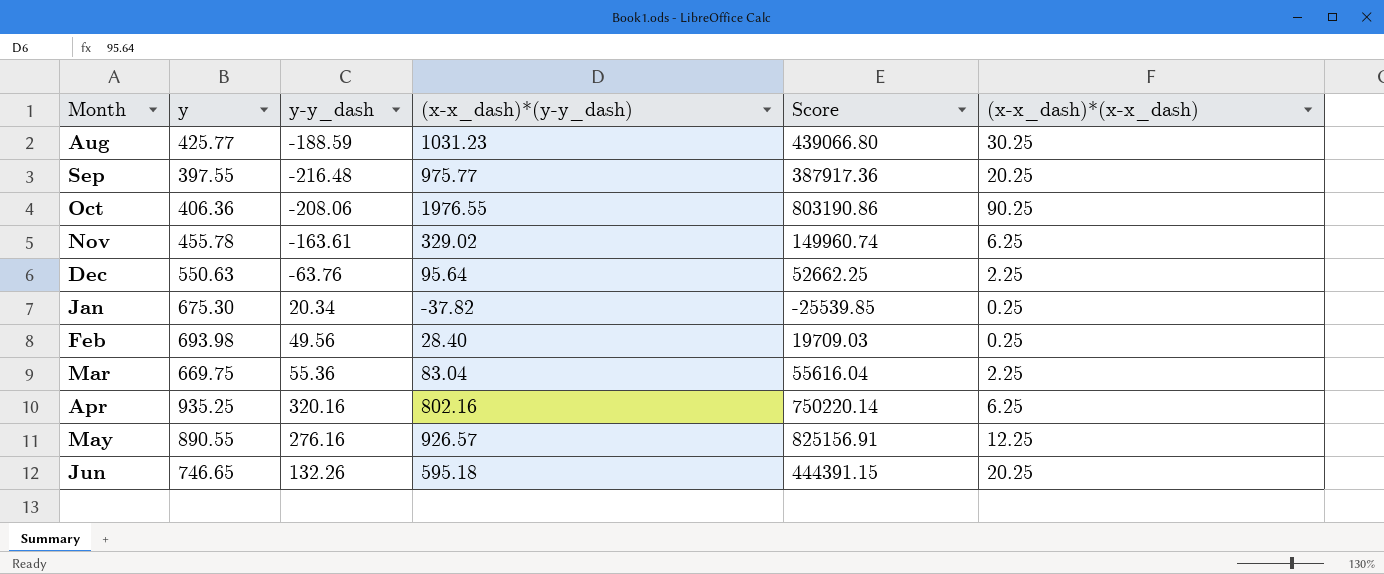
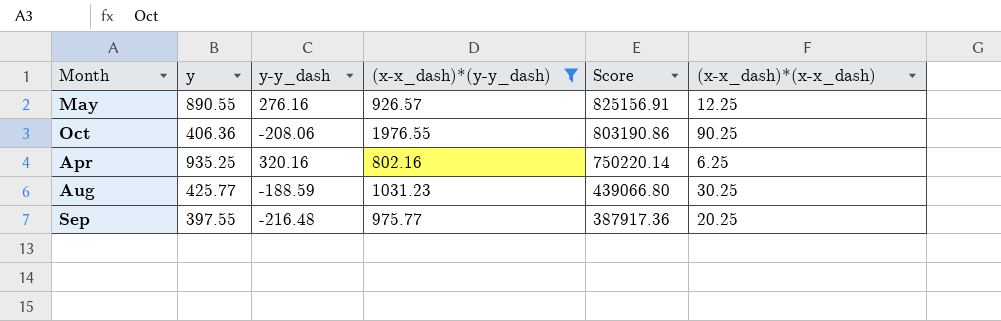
filter: none -> (x-x_dash)*(y-y_dash) >= 802.16
row order: none -> Score descending

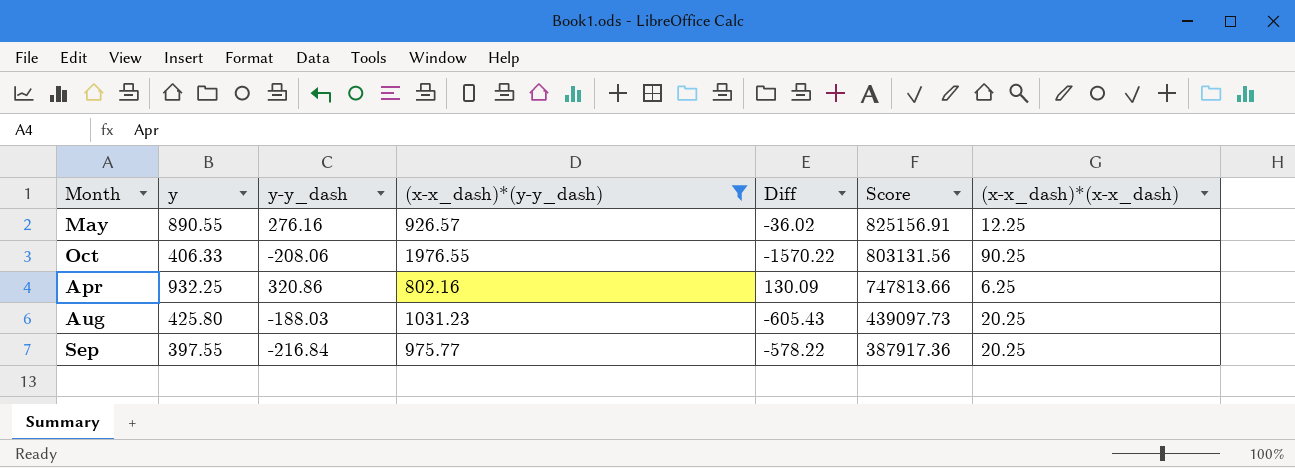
column Diff | formula: none -> [y] - [(x-x_dash)*(y-y_dash)]
Oct | y: 406.36 -> 406.33
Oct | Score: 803190.86 -> 803131.56
Apr | y: 935.25 -> 932.25
Apr | y-y_dash: 320.16 -> 320.86
Apr | Score: 750220.14 -> 747813.66
Aug | y: 425.77 -> 425.80
Aug | y-y_dash: -188.59 -> -188.03
Aug | Score: 439066.80 -> 439097.73
Aug | (x-x_dash)*(x-x_dash): 30.25 -> 20.25
Sep | y-y_dash: -216.48 -> -216.84

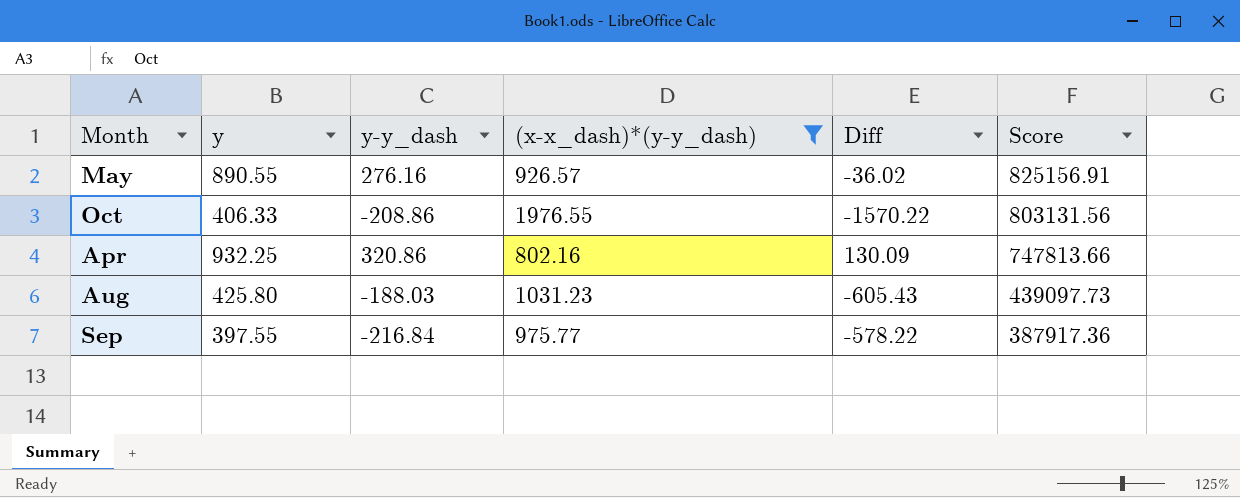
column (x-x_dash)*(x-x_dash) | position: 7 -> none
Oct | y-y_dash: -208.06 -> -208.86

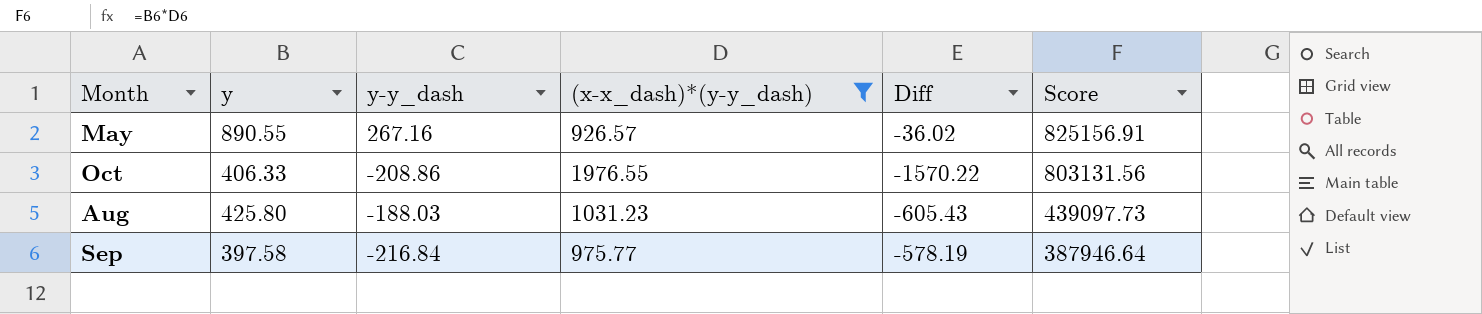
row Apr: 932.25 | 320.86 | 802.16 | 130.09 | 747813.66 -> none
May | y-y_dash: 276.16 -> 267.16
Sep | y: 397.55 -> 397.58
Sep | Diff: -578.22 -> -578.19
Sep | Score: 387917.36 -> 387946.64

